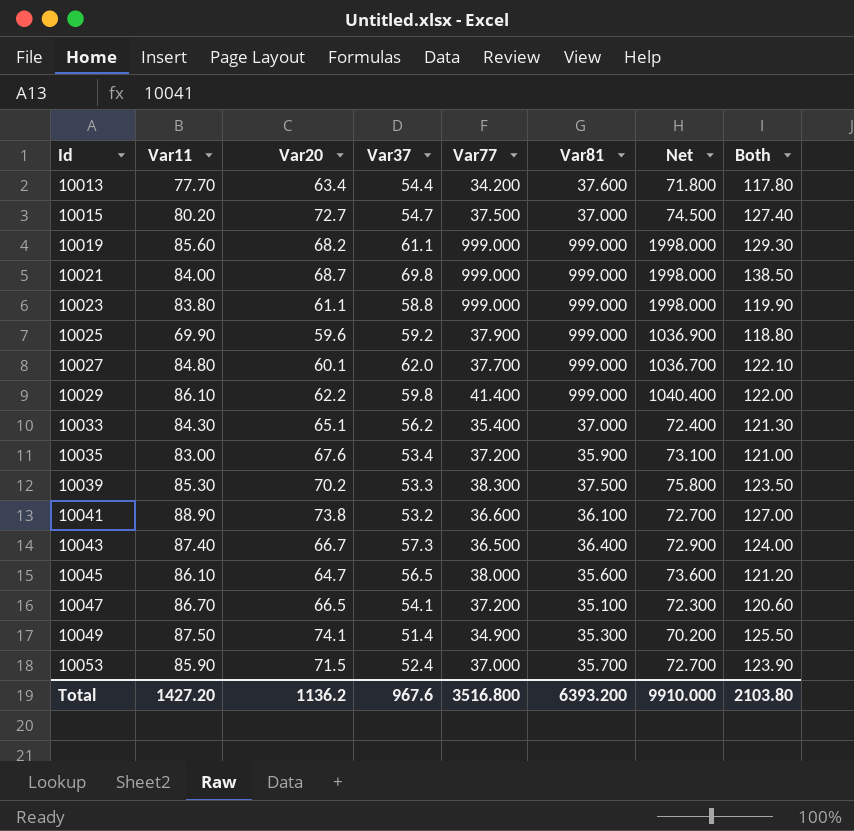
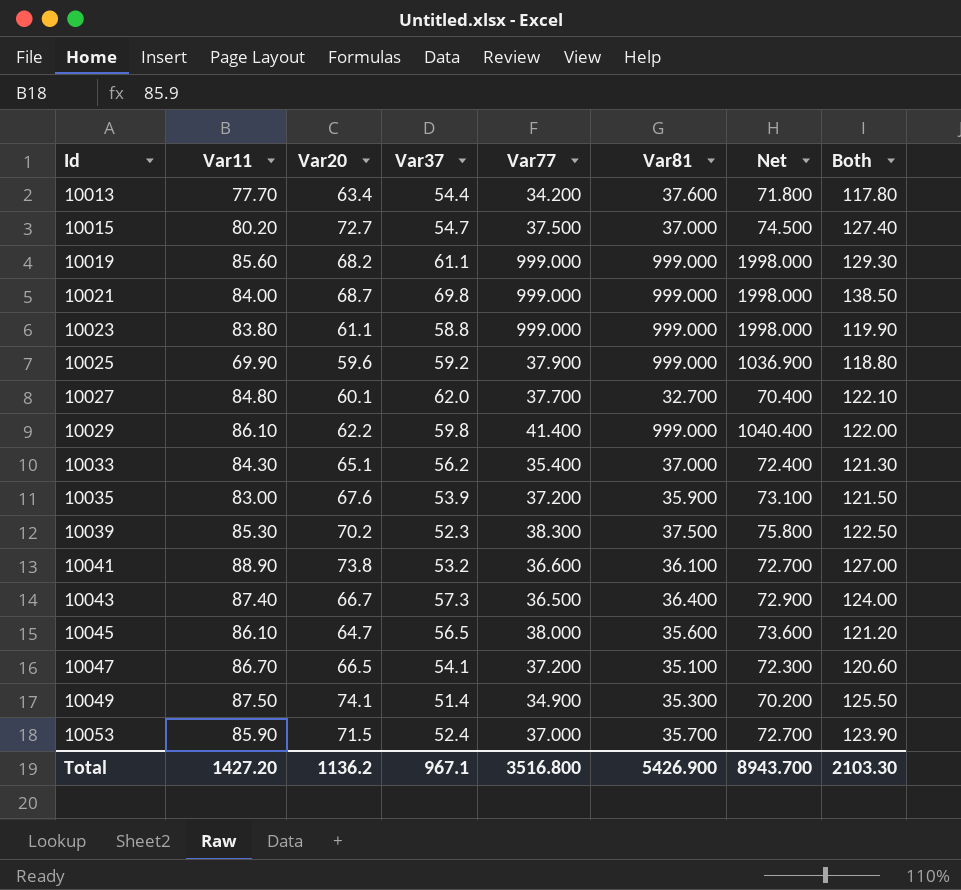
10027 | Var81: 999.000 -> 32.700
10027 | Net: 1036.700 -> 70.400
10035 | Var37: 53.4 -> 53.9
10035 | Both: 121.00 -> 121.50
10039 | Var37: 53.3 -> 52.3
10039 | Both: 123.50 -> 122.50
Total | Var37: 967.6 -> 967.1
Total | Var81: 6393.200 -> 5426.900
Total | Net: 9910.000 -> 8943.700
Total | Both: 2103.80 -> 2103.30

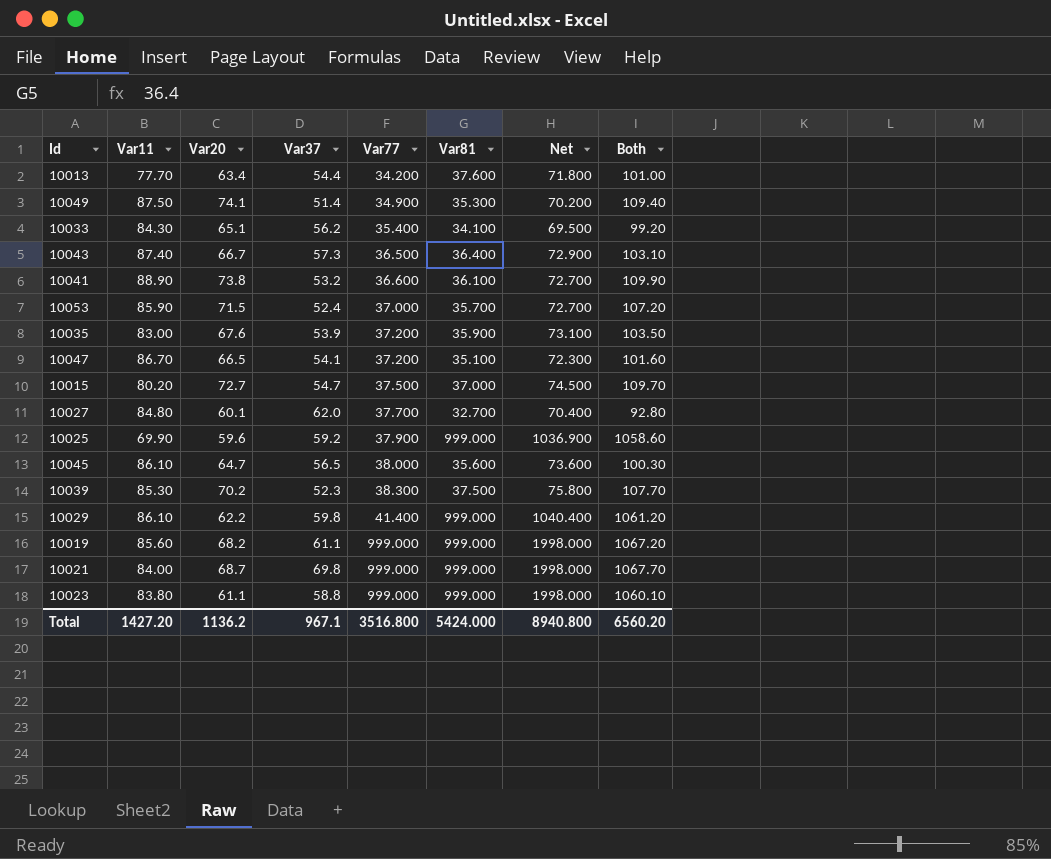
row order: Id ascending -> Var77 ascending
column Both | formula: [Var20] + [Var37] -> [Var20] + [Var81]
10033 | Var81: 37.000 -> 34.100
10033 | Net: 72.400 -> 69.500
Total | Var81: 5426.900 -> 5424.000
Total | Net: 8943.700 -> 8940.800
Total | Both: 2103.30 -> 6560.20

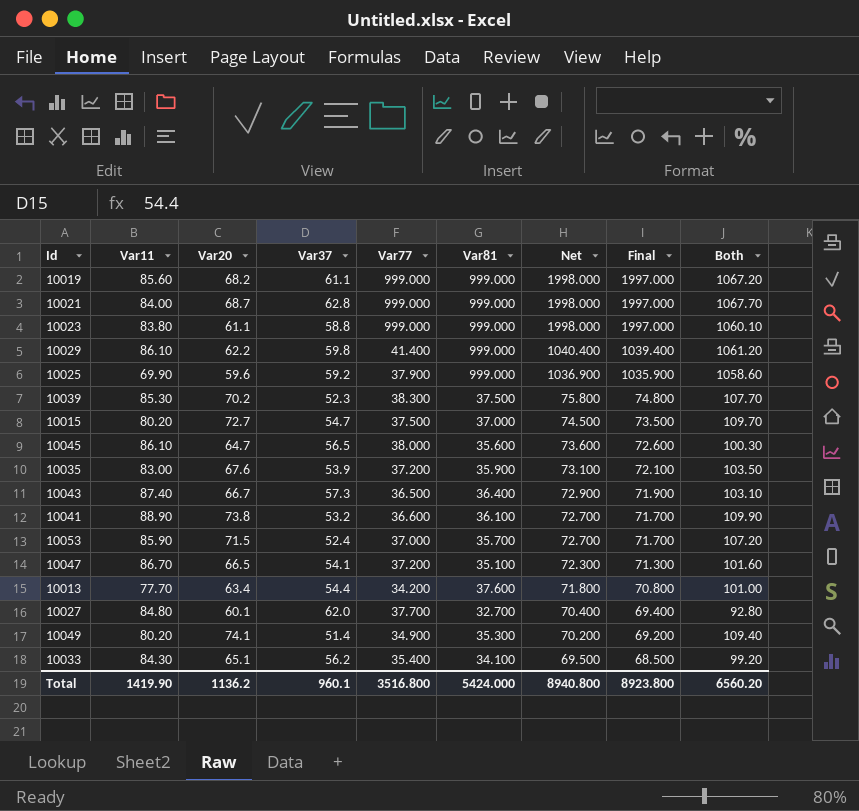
row order: Var77 ascending -> Net descending
column Final | formula: none -> [Net] - 1
10021 | Var37: 69.8 -> 62.8
10049 | Var11: 87.50 -> 80.20
Total | Var11: 1427.20 -> 1419.90
Total | Var37: 967.1 -> 960.1

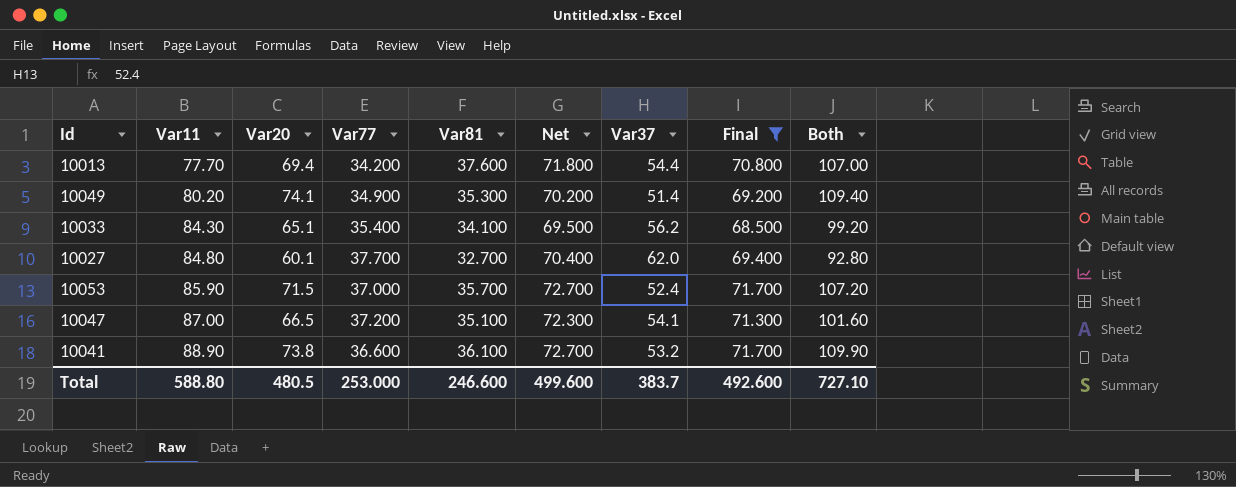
filter: none -> Final <= 71.700
row order: Net descending -> Var11 ascending
column Var37 | position: 4 -> 7
10013 | Var20: 63.4 -> 69.4
10013 | Both: 101.00 -> 107.00
10047 | Var11: 86.70 -> 87.00
Total | Var11: 1419.90 -> 588.80
Total | Var20: 1136.2 -> 480.5
Total | Var77: 3516.800 -> 253.000
Total | Var81: 5424.000 -> 246.600
Total | Net: 8940.800 -> 499.600
Total | Var37: 960.1 -> 383.7
Total | Final: 8923.800 -> 492.600
Total | Both: 6560.20 -> 727.10

